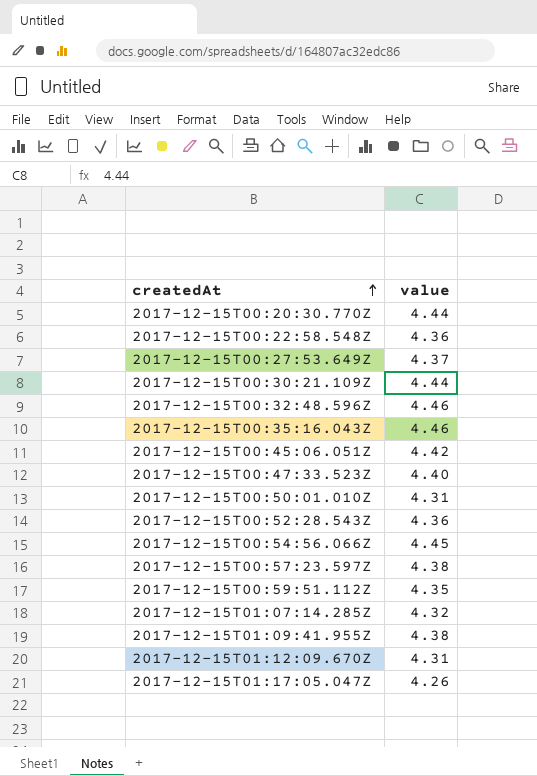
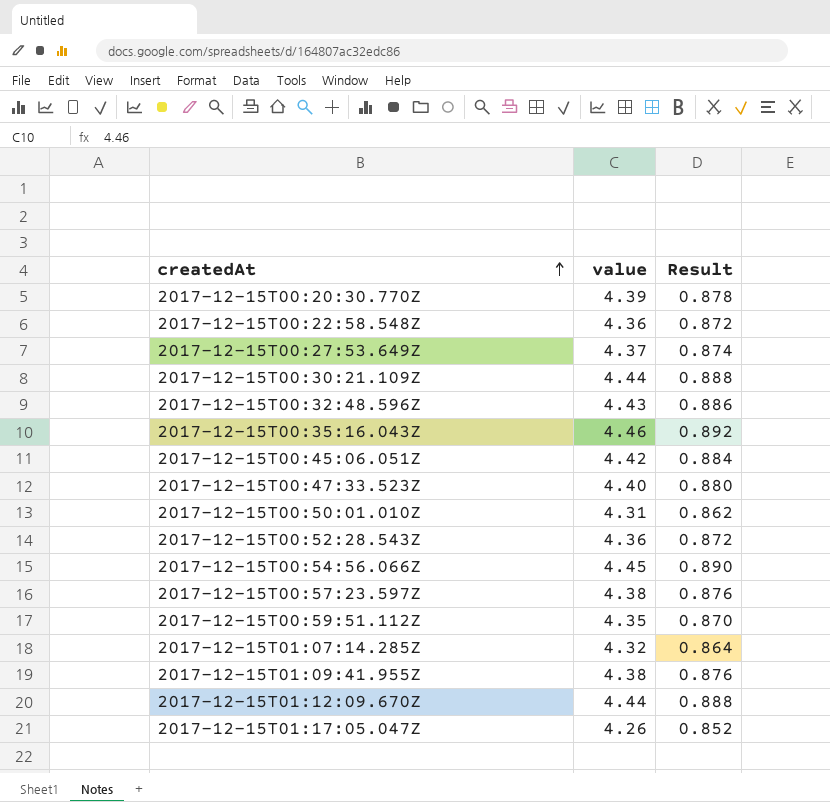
column Result | formula: none -> [value] * 0.2
2017-12-15T00:20:30.770Z | value: 4.44 -> 4.39
2017-12-15T00:32:48.596Z | value: 4.46 -> 4.43
2017-12-15T01:12:09.670Z | value: 4.31 -> 4.44

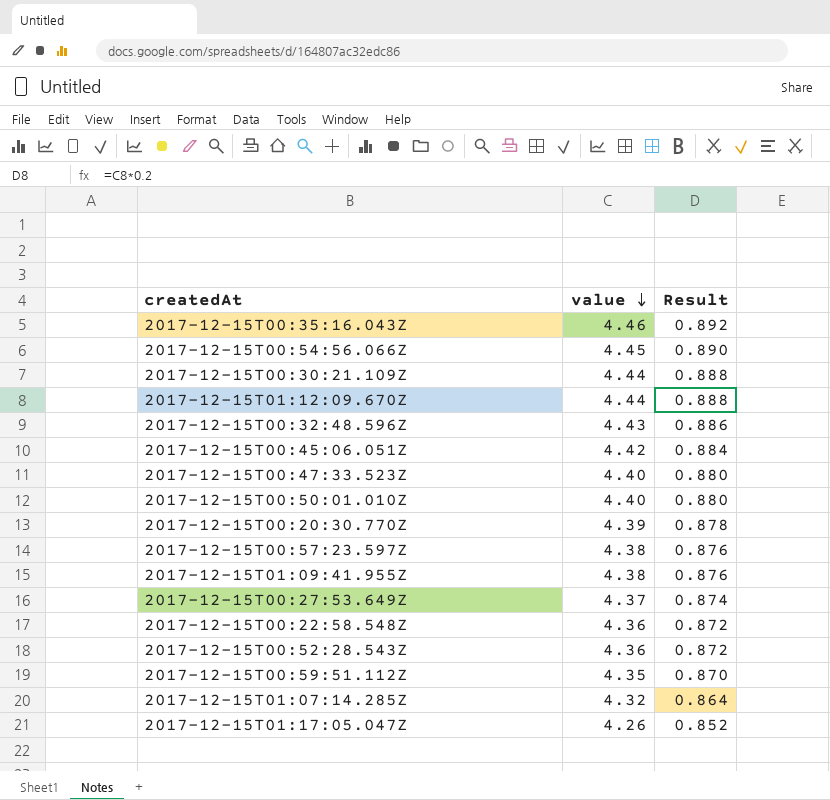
row order: createdAt ascending -> value descending
2017-12-15T00:50:01.010Z | value: 4.31 -> 4.40
2017-12-15T00:50:01.010Z | Result: 0.862 -> 0.880

